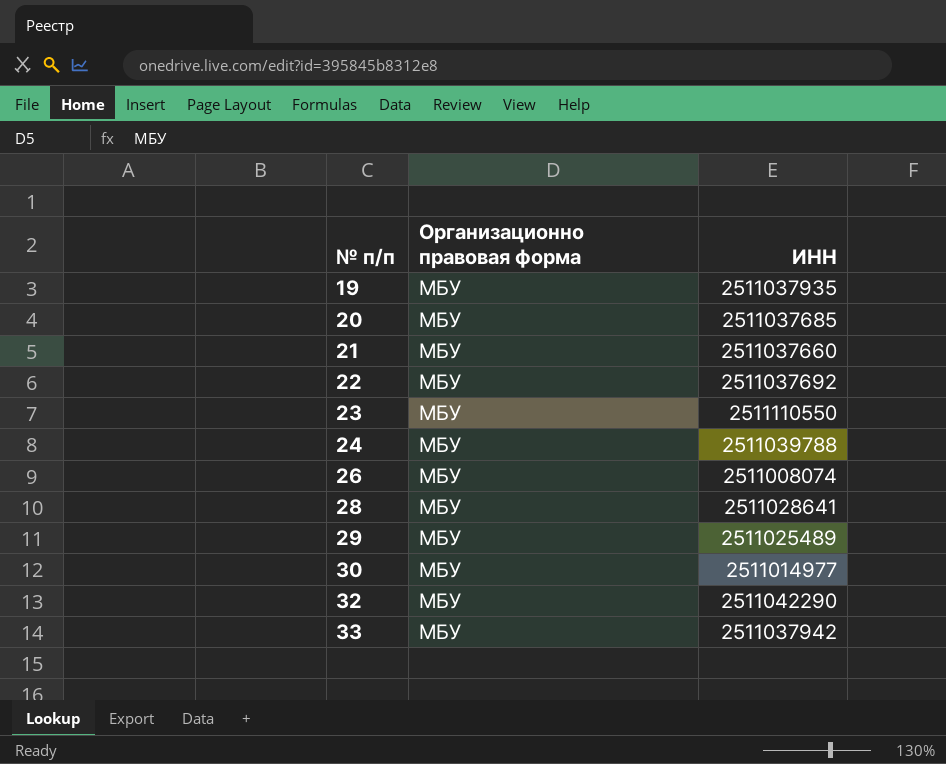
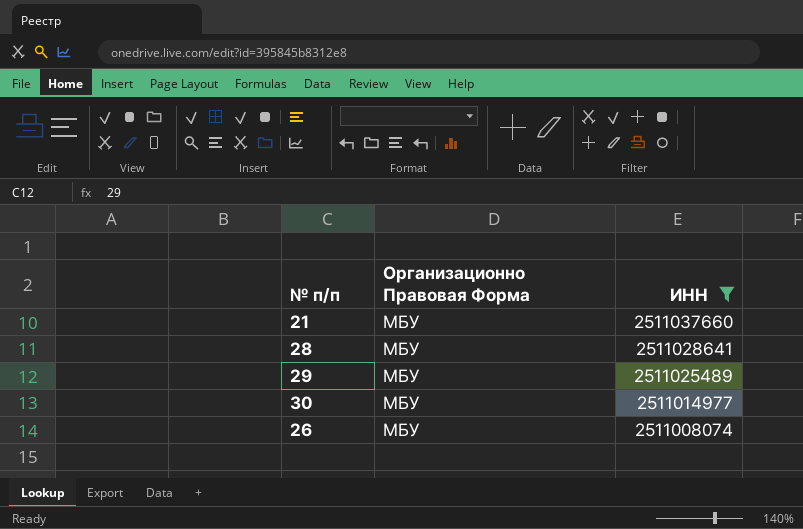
filter: none -> ИНН <= 2511037660
row order: № п/п ascending -> ИНН descending
column name: Организационно правовая форма -> Организационно Правовая Форма

